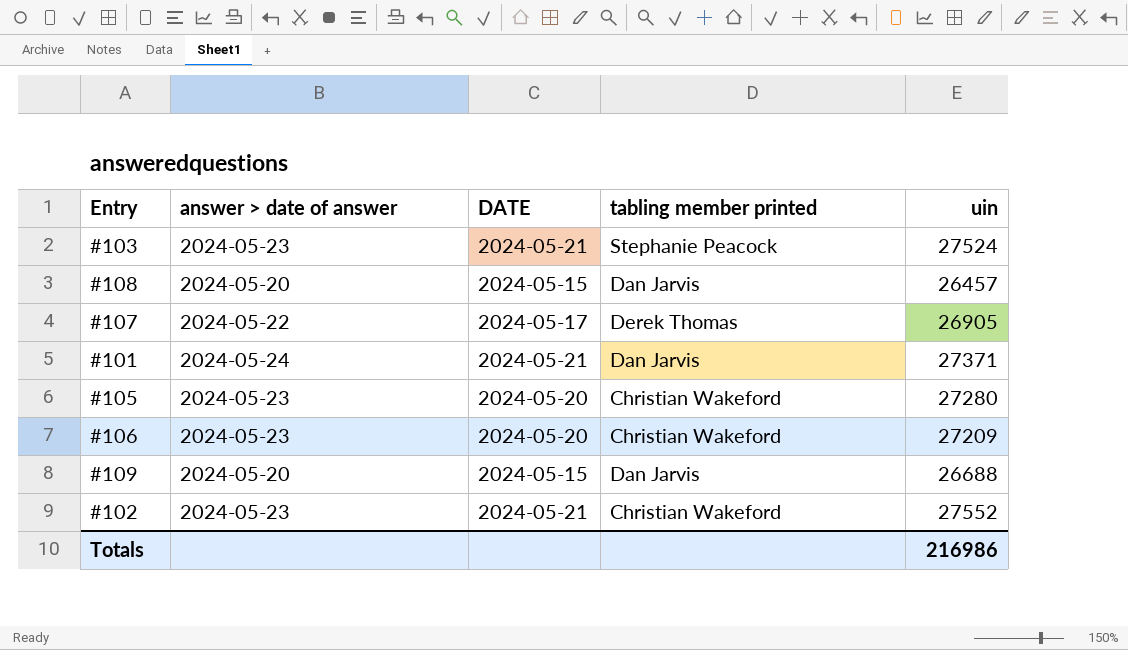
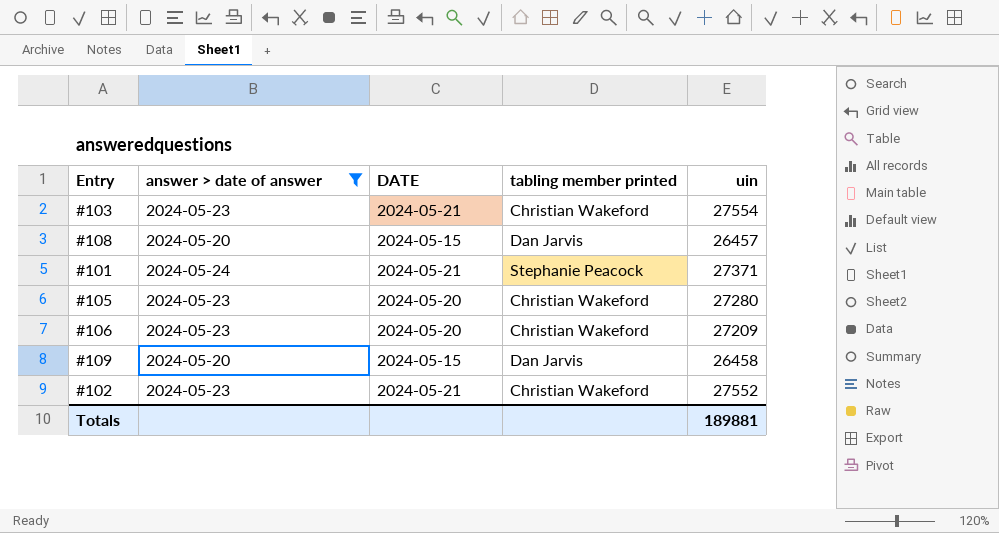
filter: none -> answer > date of answer != 2024-05-22
#103 | tabling member printed: Stephanie Peacock -> Christian Wakeford
#103 | uin: 27524 -> 27554
#101 | tabling member printed: Dan Jarvis -> Stephanie Peacock
#109 | uin: 26688 -> 26458
Totals | uin: 216986 -> 189881

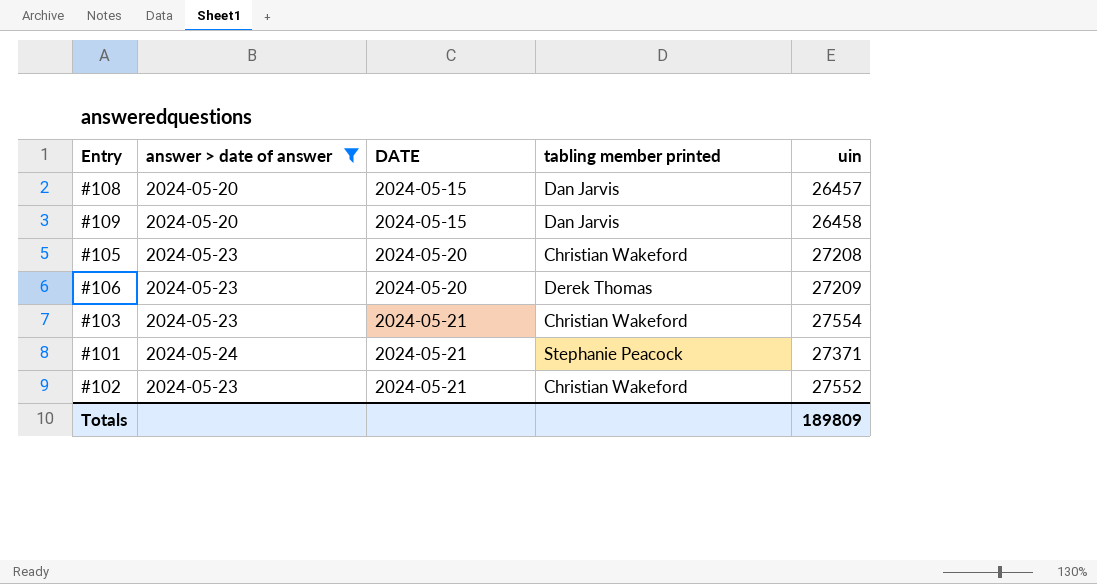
row order: none -> DATE ascending
#105 | uin: 27280 -> 27208
#106 | tabling member printed: Christian Wakeford -> Derek Thomas
Totals | uin: 189881 -> 189809

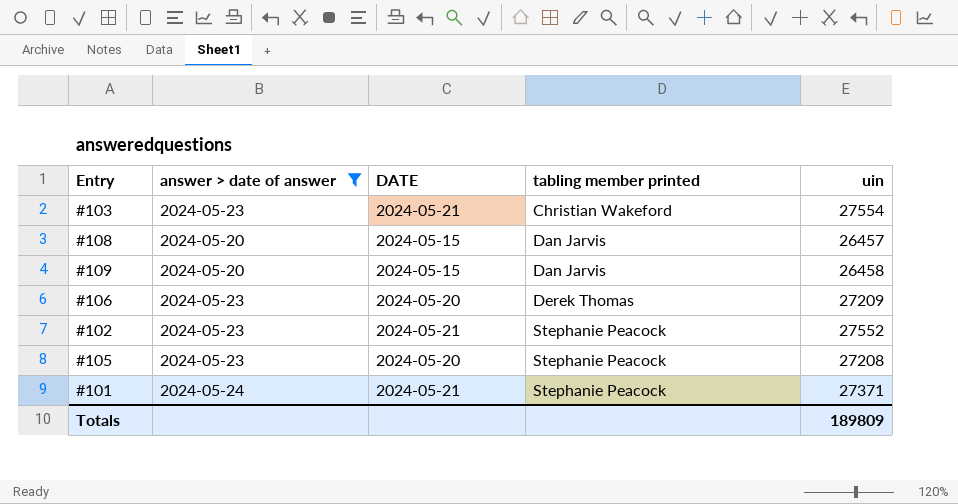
row order: DATE ascending -> tabling member printed ascending
#102 | tabling member printed: Christian Wakeford -> Stephanie Peacock
#105 | tabling member printed: Christian Wakeford -> Stephanie Peacock

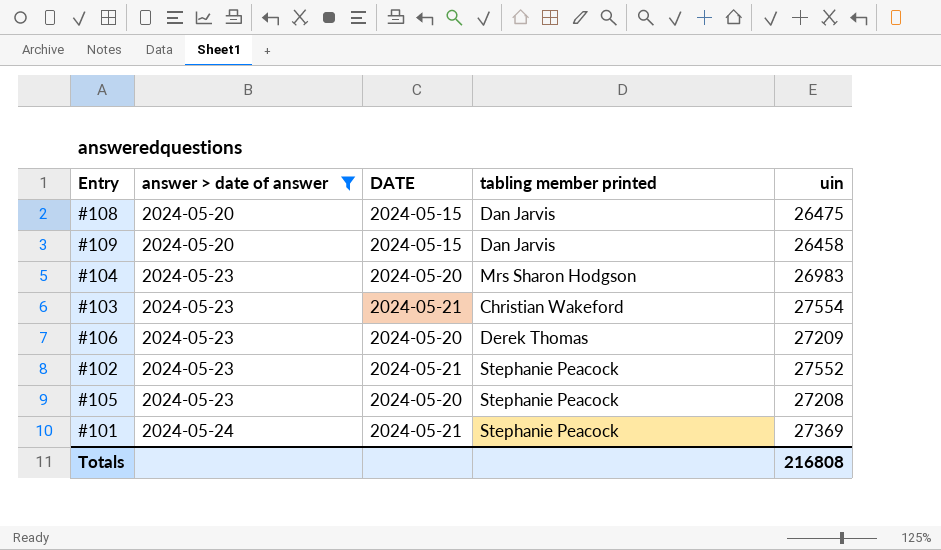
row order: tabling member printed ascending -> answer > date of answer ascending
#108 | uin: 26457 -> 26475
row #104: none -> 2024-05-23 | 2024-05-20 | Mrs Sharon Hodgson | 26983
#101 | uin: 27371 -> 27369
Totals | uin: 189809 -> 216808

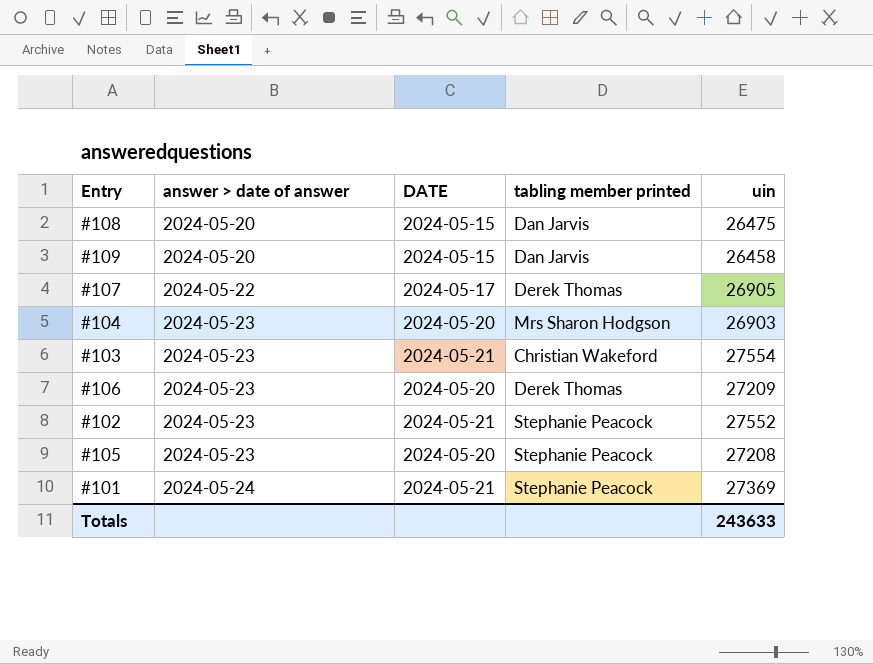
filter: answer > date of answer != 2024-05-22 -> none
#104 | uin: 26983 -> 26903
Totals | uin: 216808 -> 243633

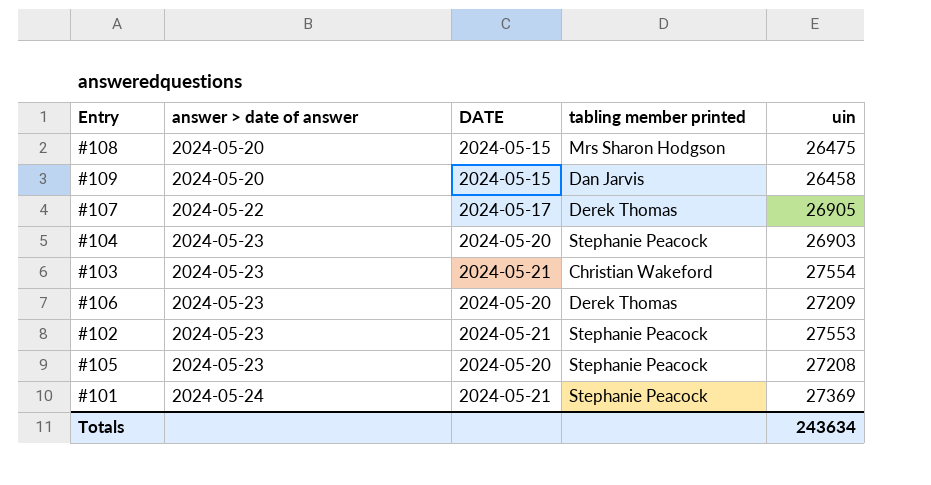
#108 | tabling member printed: Dan Jarvis -> Mrs Sharon Hodgson
#104 | tabling member printed: Mrs Sharon Hodgson -> Stephanie Peacock
#102 | uin: 27552 -> 27553
Totals | uin: 243633 -> 243634

